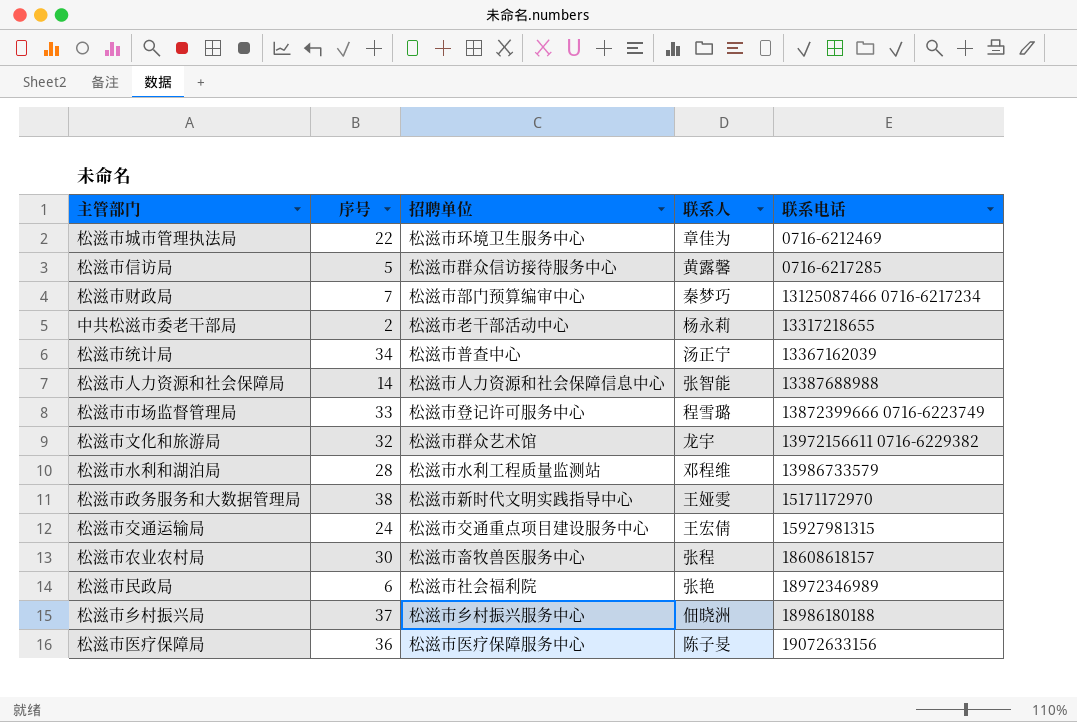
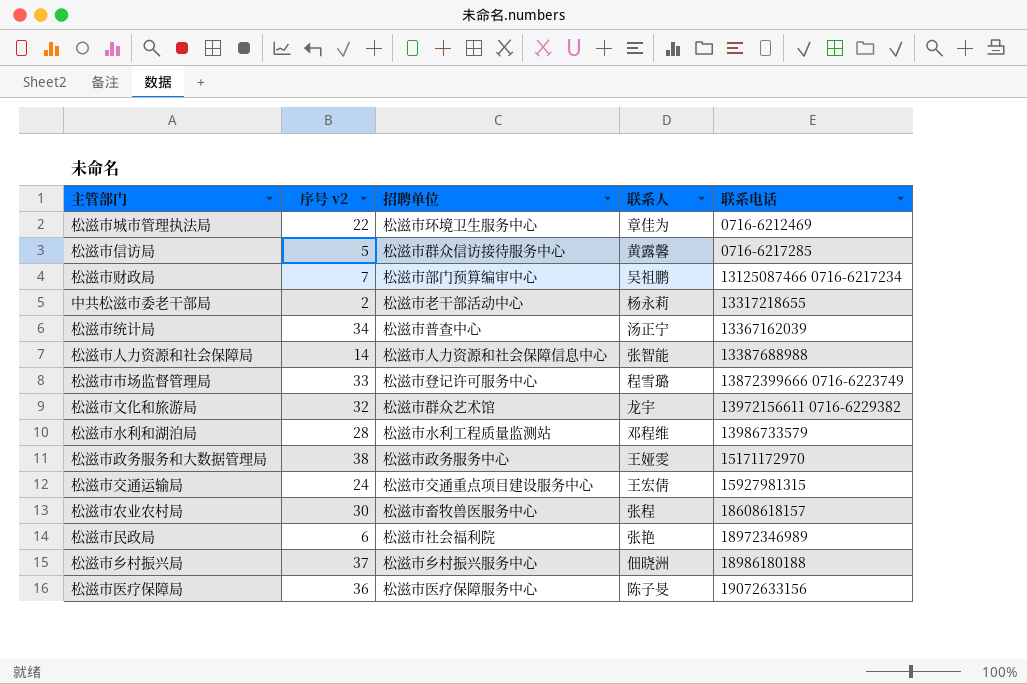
column name: 序号 -> 序号 v2
松滋市财政局 | 联系人: 秦梦巧 -> 吴祖鹏
松滋市政务服务和大数据管理局 | 招聘单位: 松滋市新时代文明实践指导中心 -> 松滋市政务服务中心

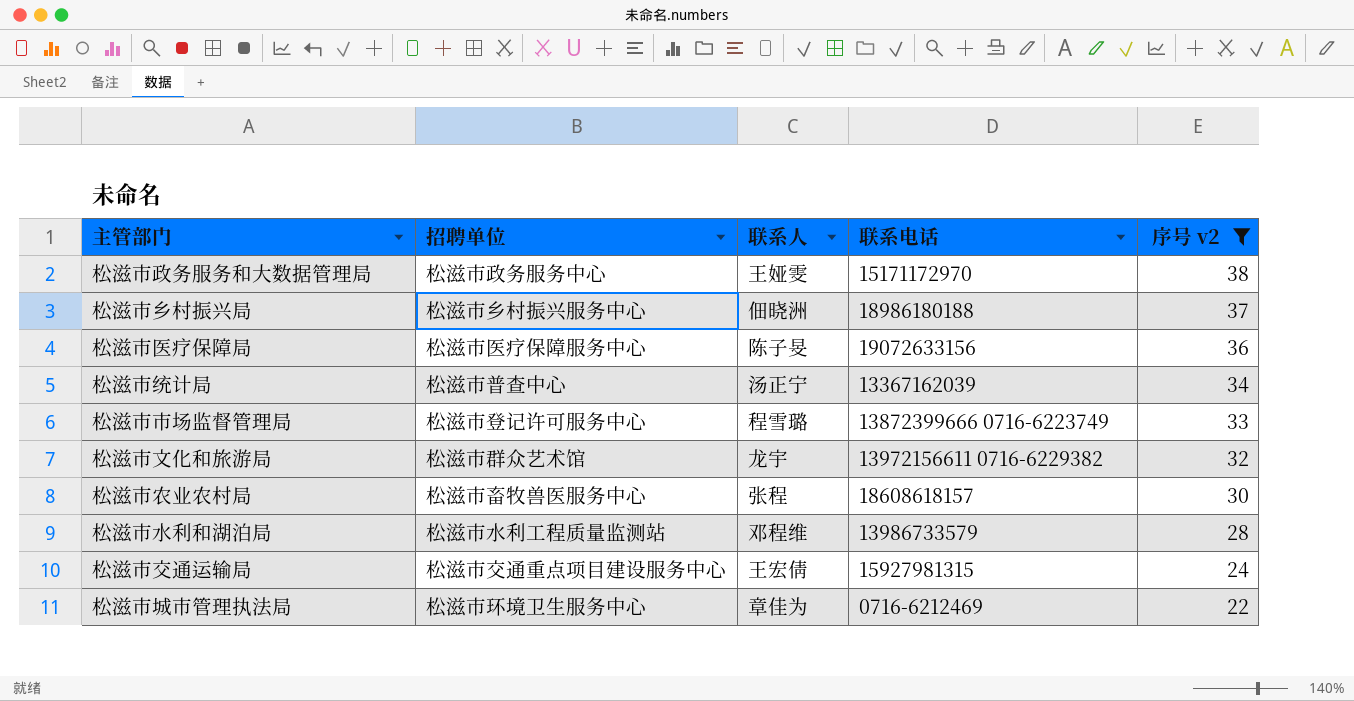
filter: none -> 序号 v2 >= 22
row order: 联系电话 ascending -> 序号 v2 descending
column 序号 v2 | position: 2 -> 5

